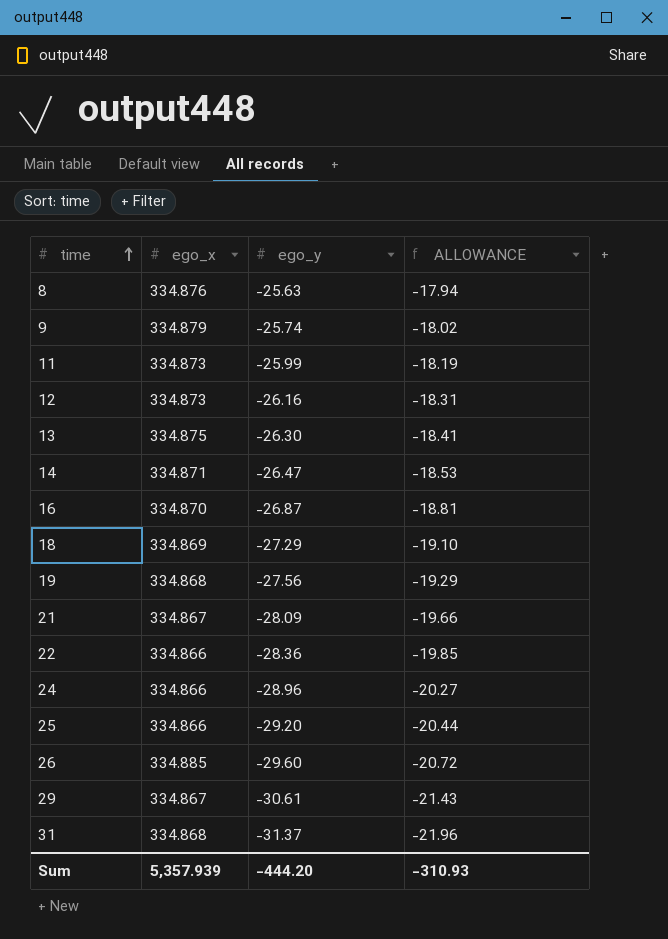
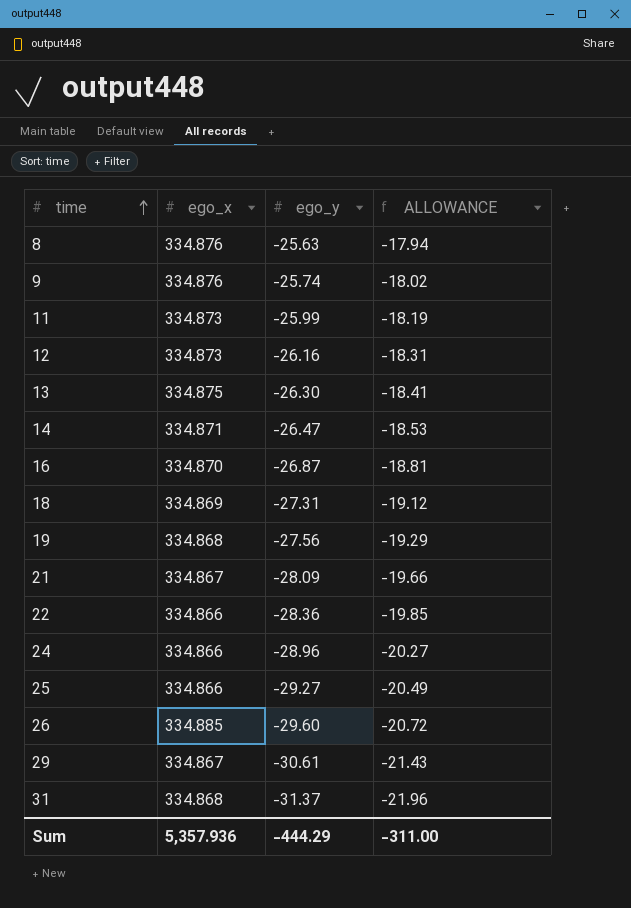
9 | ego_x: 334.879 -> 334.876
18 | ego_y: -27.29 -> -27.31
18 | ALLOWANCE: -19.10 -> -19.12
25 | ego_y: -29.20 -> -29.27
25 | ALLOWANCE: -20.44 -> -20.49
Sum | ego_x: 5,357.939 -> 5,357.936
Sum | ego_y: -444.20 -> -444.29
Sum | ALLOWANCE: -310.93 -> -311.00

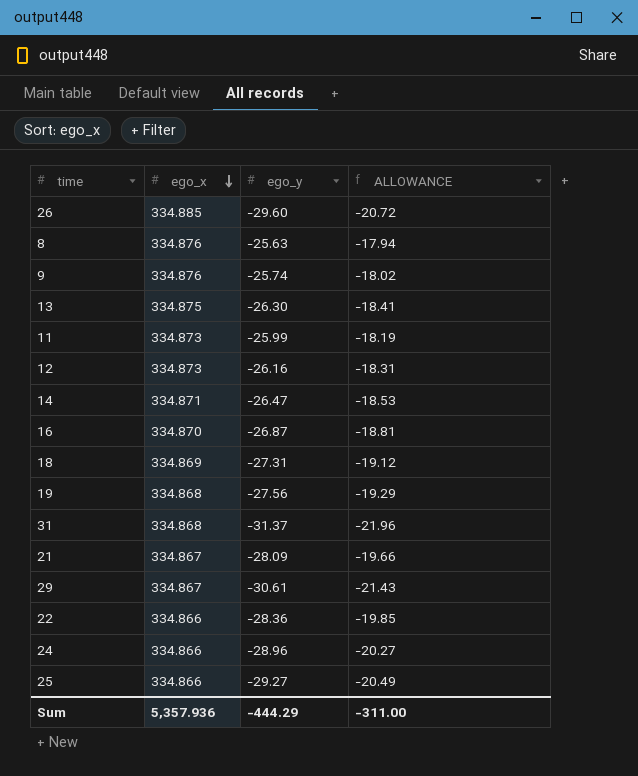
row order: time ascending -> ego_x descending

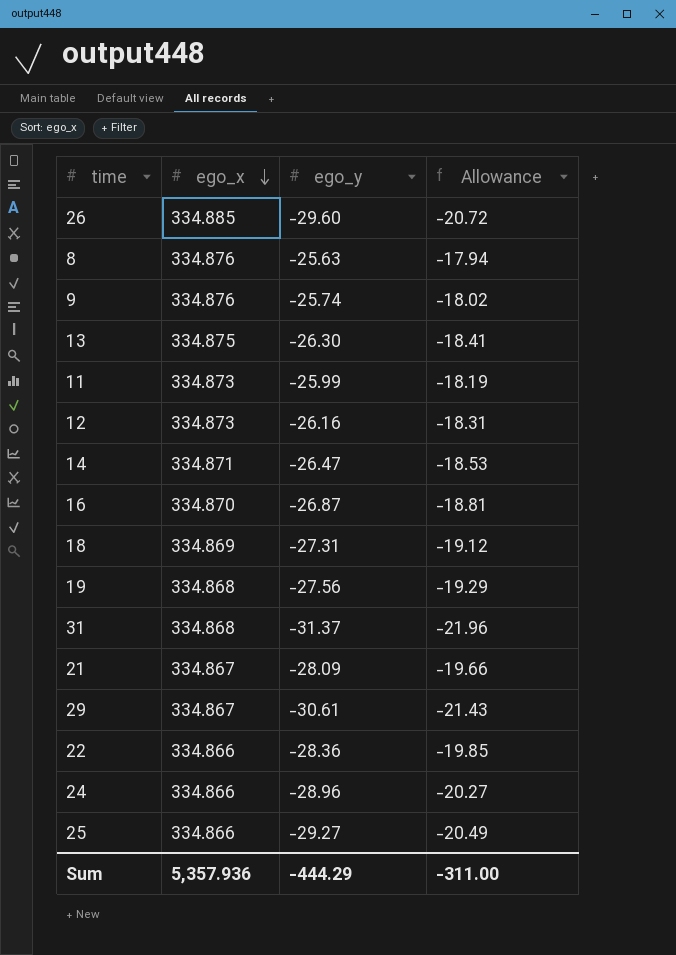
column name: ALLOWANCE -> Allowance

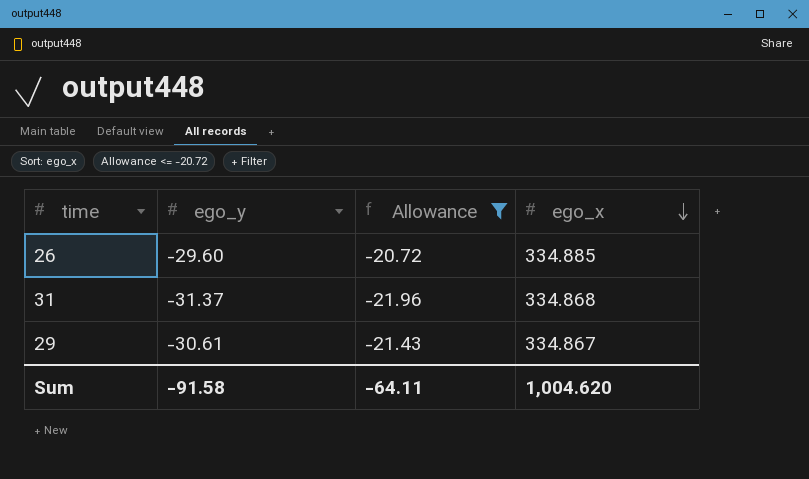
filter: none -> Allowance <= -20.72
column ego_x | position: 2 -> 4
Sum | ego_y: -444.29 -> -91.58
Sum | Allowance: -311.00 -> -64.11
Sum | ego_x: 5,357.936 -> 1,004.620

